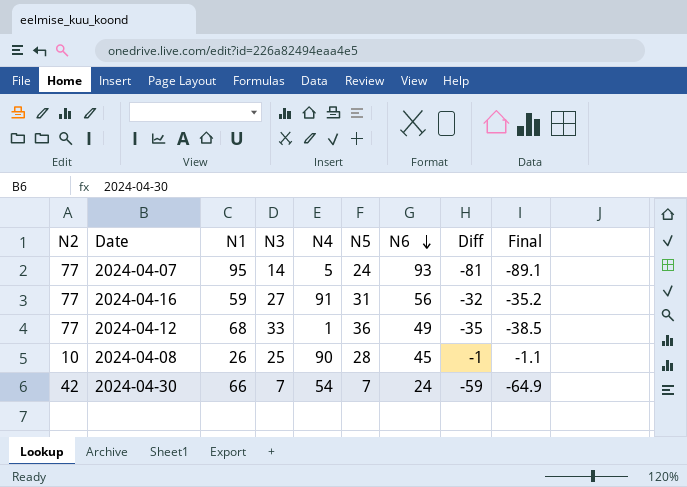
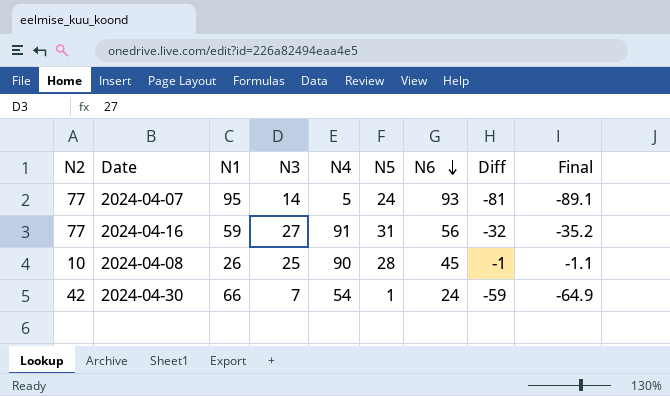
row 2024-04-12: 77 | 68 | 33 | 1 | 36 | 49 | -35 | -38.5 -> none
2024-04-30 | N5: 7 -> 1

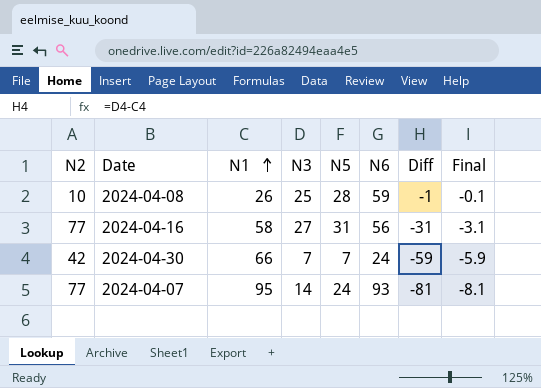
row order: N6 descending -> N1 ascending
column N4 | position: 5 -> none
column Final | formula: [Diff] * 1.1 -> [Diff] * 0.1
2024-04-08 | N6: 45 -> 59
2024-04-16 | N1: 59 -> 58
2024-04-16 | Diff: -32 -> -31
2024-04-30 | N5: 1 -> 7

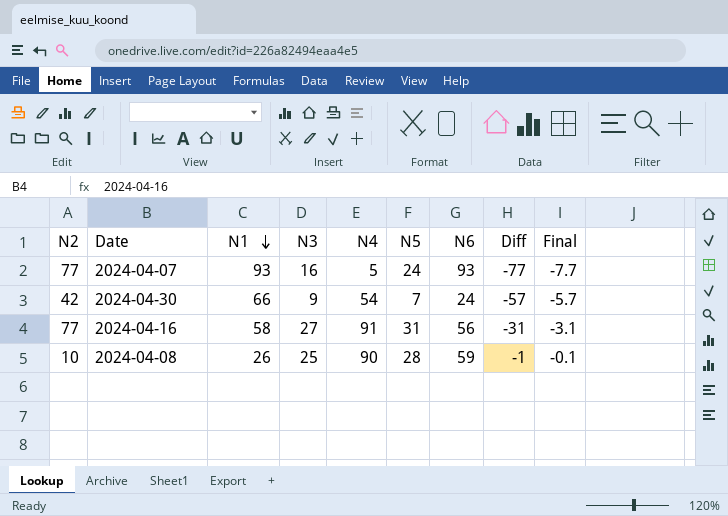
row order: N1 ascending -> N1 descending
column N4 | position: none -> 5
2024-04-07 | N1: 95 -> 93
2024-04-07 | N3: 14 -> 16
2024-04-07 | Diff: -81 -> -77
2024-04-07 | Final: -8.1 -> -7.7
2024-04-30 | N3: 7 -> 9
2024-04-30 | Diff: -59 -> -57
2024-04-30 | Final: -5.9 -> -5.7

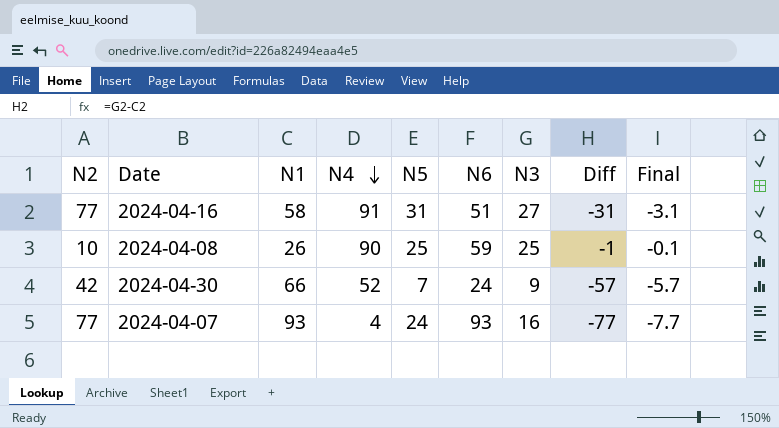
row order: N1 descending -> N4 descending
column N3 | position: 4 -> 7
2024-04-16 | N6: 56 -> 51
2024-04-08 | N5: 28 -> 25
2024-04-30 | N4: 54 -> 52
2024-04-07 | N4: 5 -> 4

